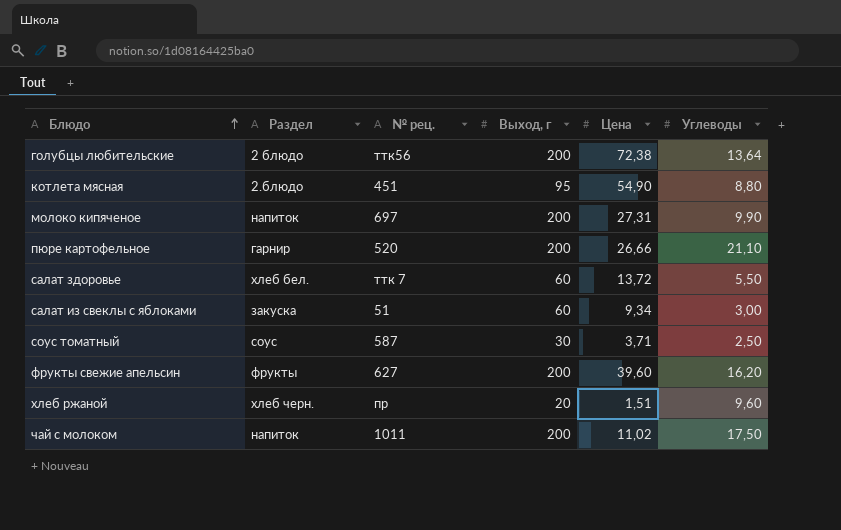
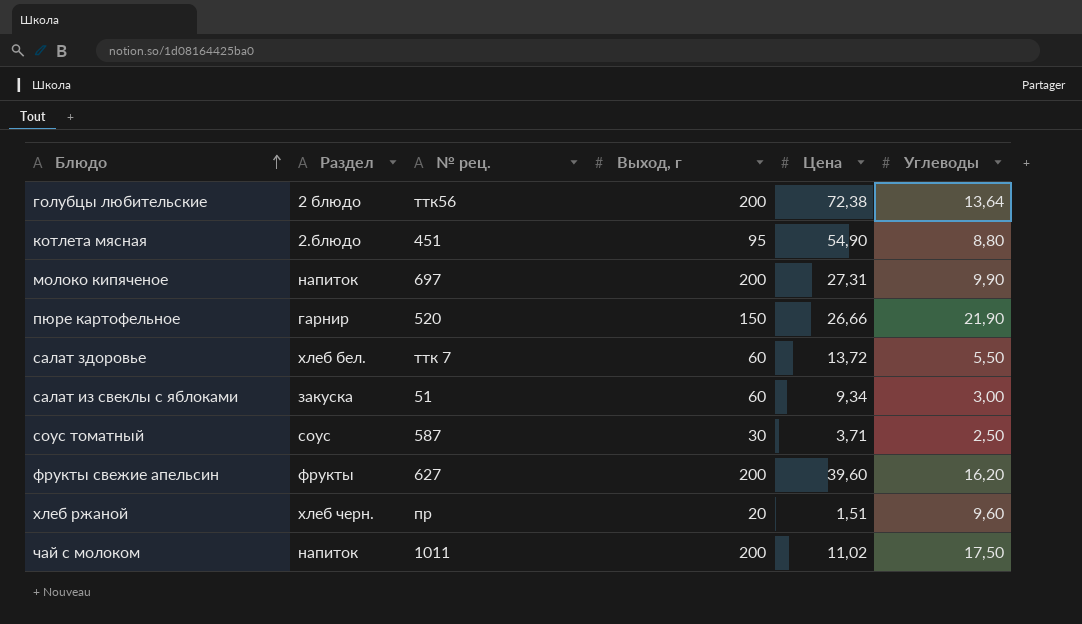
пюре картофельное | Выход, г: 200 -> 150
пюре картофельное | Углеводы: 21,10 -> 21,90

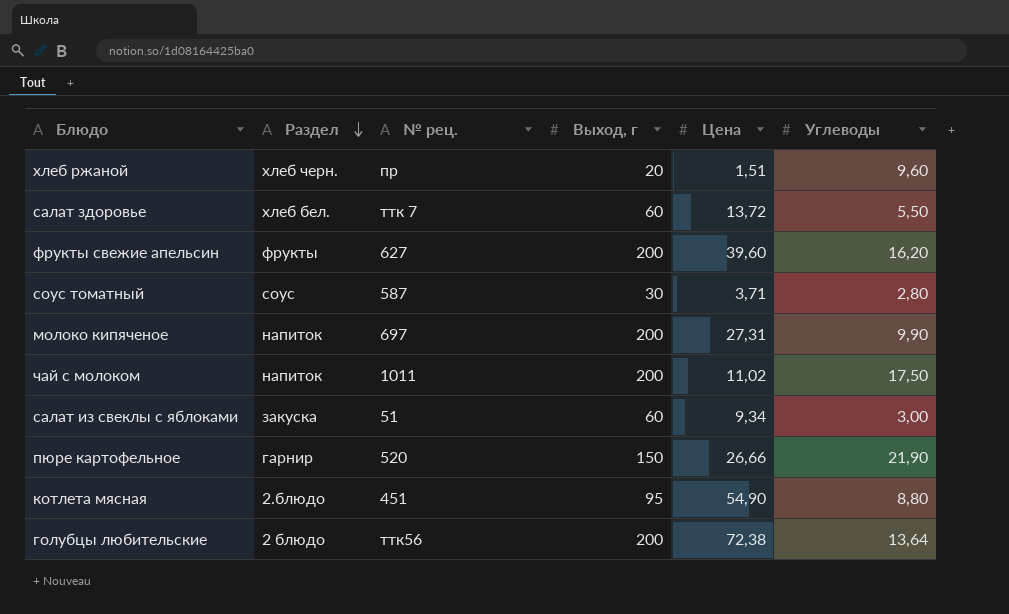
row order: Блюдо ascending -> Раздел descending
соус томатный | Углеводы: 2,50 -> 2,80

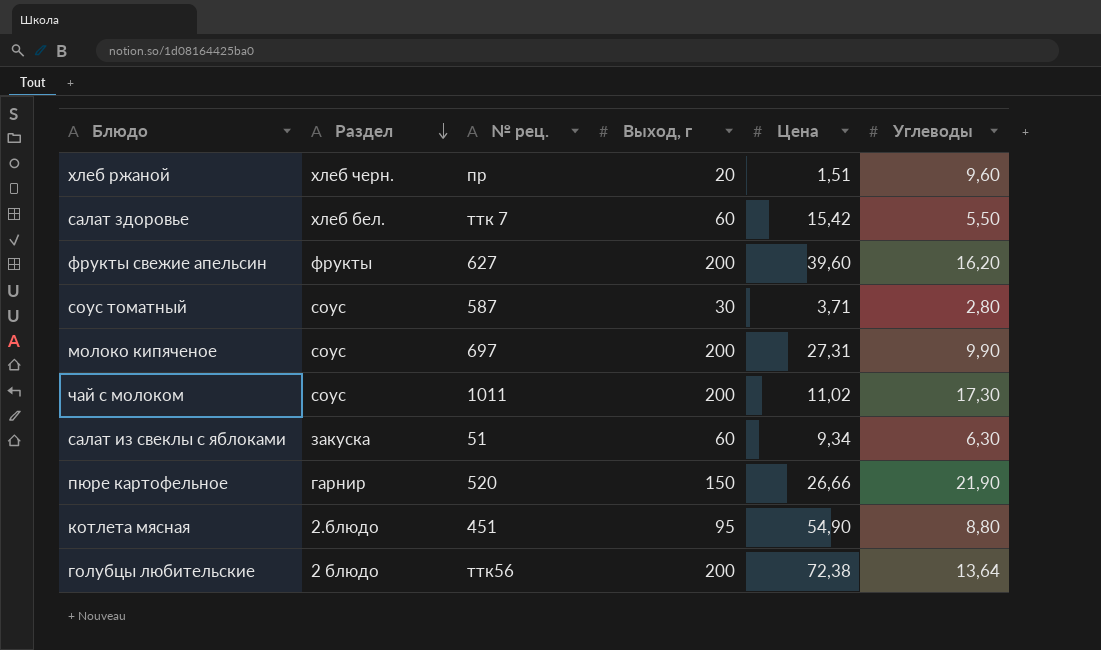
салат здоровье | Цена: 13,72 -> 15,42
молоко кипяченое | Раздел: напиток -> соус
чай с молоком | Раздел: напиток -> соус
чай с молоком | Углеводы: 17,50 -> 17,30
салат из свеклы с яблоками | Углеводы: 3,00 -> 6,30

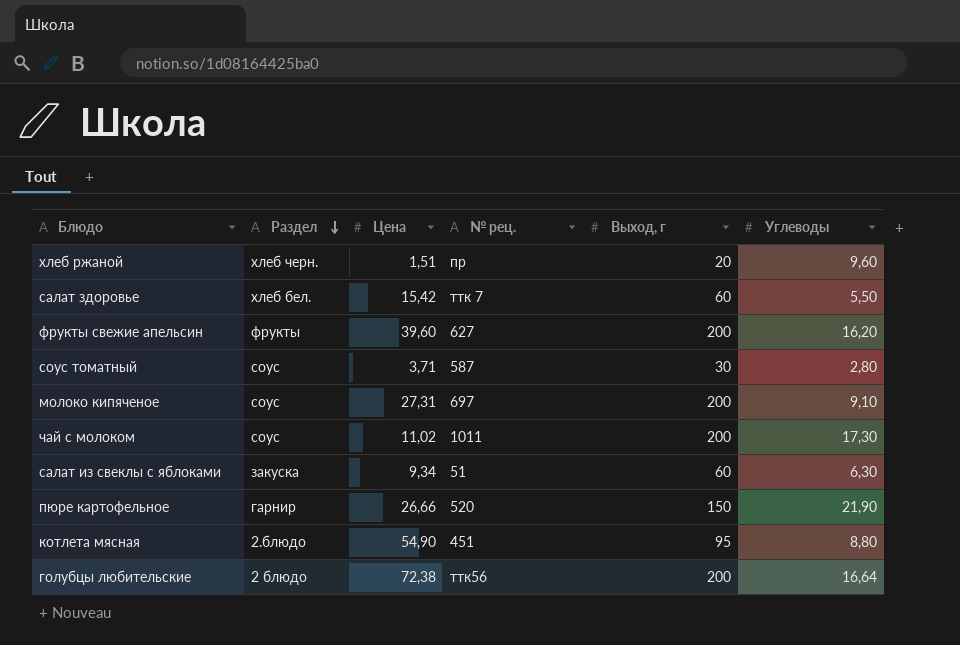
column Цена | position: 5 -> 3
молоко кипяченое | Углеводы: 9,90 -> 9,10
голубцы любительские | Углеводы: 13,64 -> 16,64

